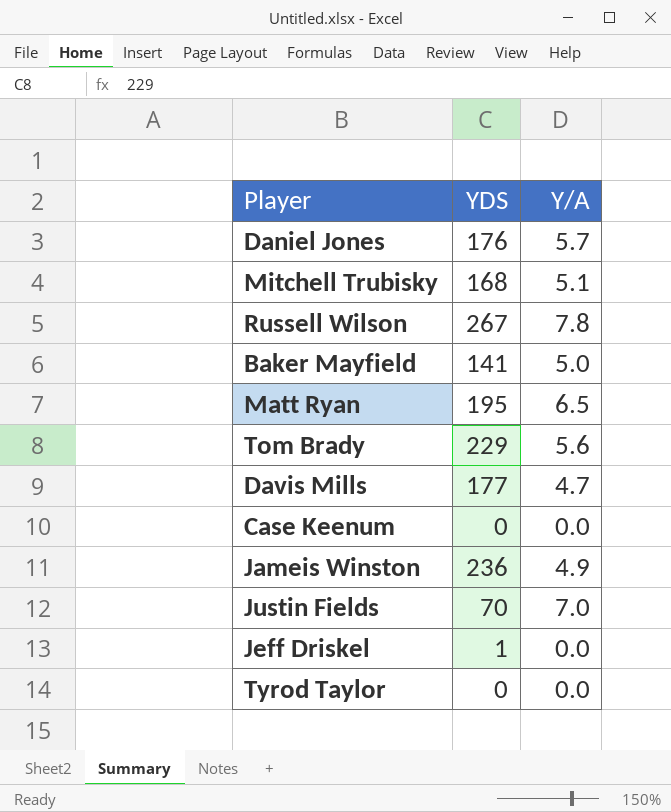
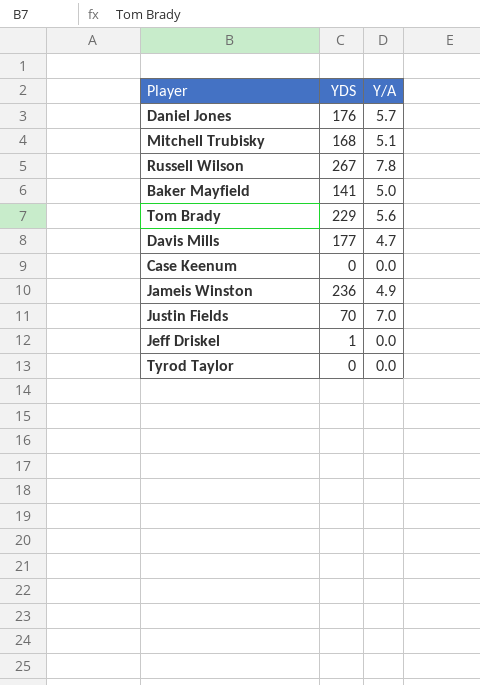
row Matt Ryan: 195 | 6.5 -> none

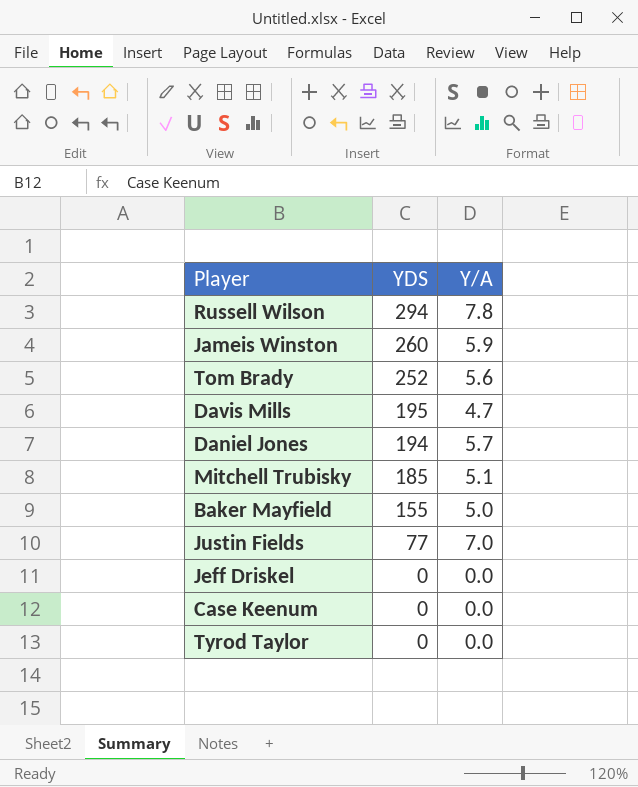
row order: none -> YDS descending
Russell Wilson | YDS: 267 -> 294
Jameis Winston | YDS: 236 -> 260
Jameis Winston | Y/A: 4.9 -> 5.9
Tom Brady | YDS: 229 -> 252
Davis Mills | YDS: 177 -> 195
Daniel Jones | YDS: 176 -> 194
Mitchell Trubisky | YDS: 168 -> 185
Baker Mayfield | YDS: 141 -> 155
Justin Fields | YDS: 70 -> 77
Jeff Driskel | YDS: 1 -> 0

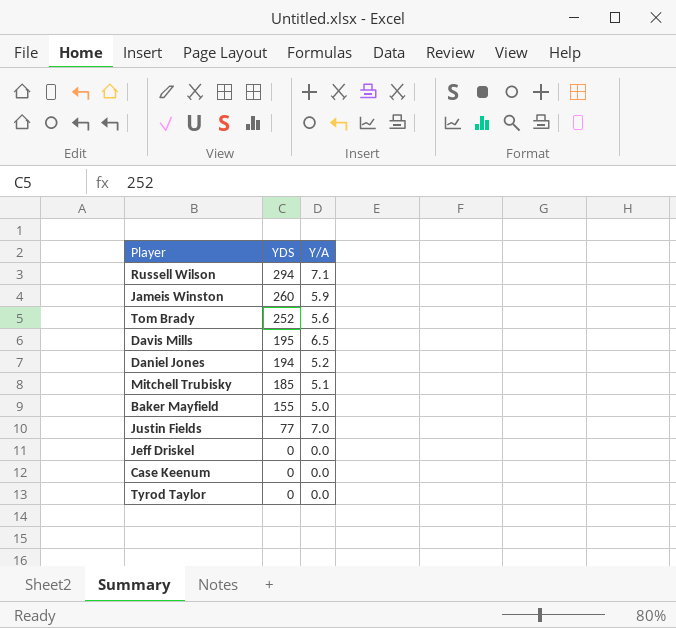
Russell Wilson | Y/A: 7.8 -> 7.1
Davis Mills | Y/A: 4.7 -> 6.5
Daniel Jones | Y/A: 5.7 -> 5.2

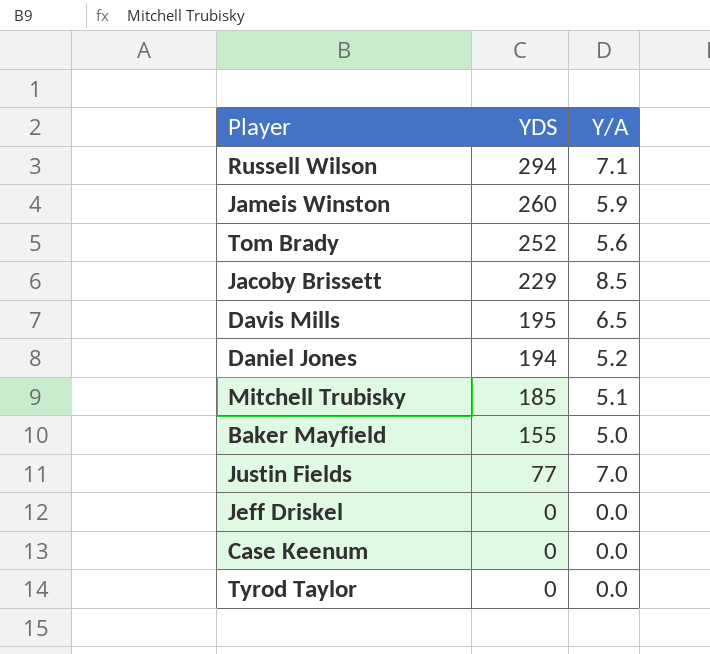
row Jacoby Brissett: none -> 229 | 8.5

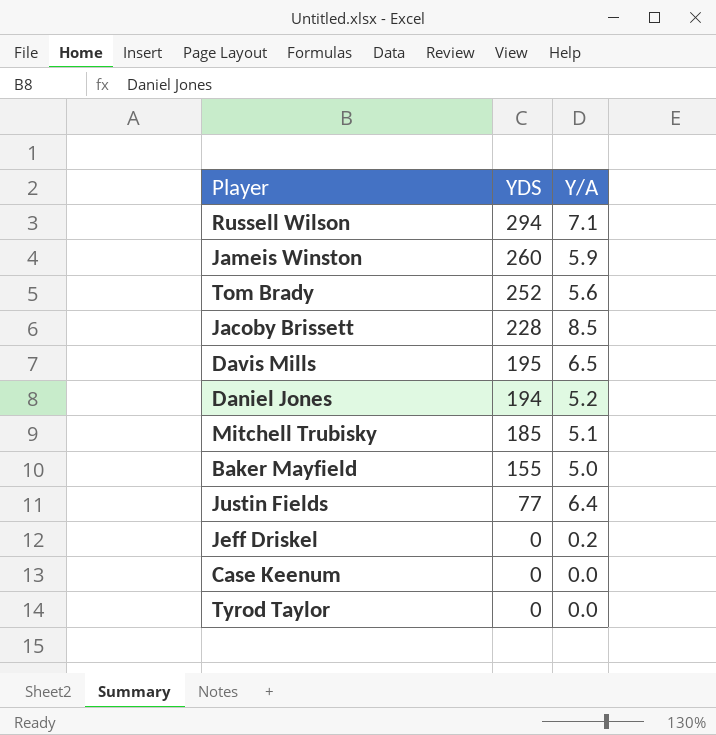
Jacoby Brissett | YDS: 229 -> 228
Justin Fields | Y/A: 7.0 -> 6.4
Jeff Driskel | Y/A: 0.0 -> 0.2

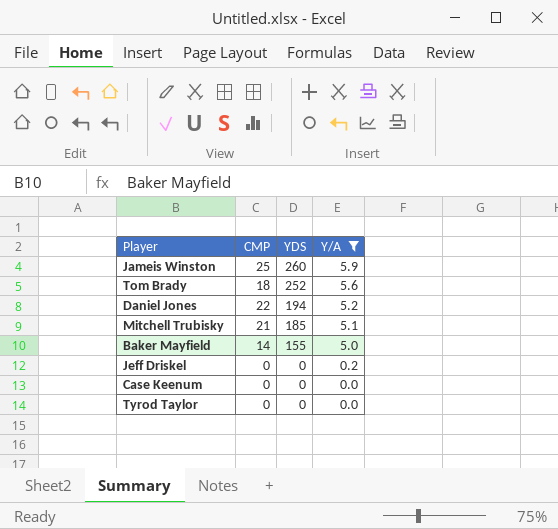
filter: none -> Y/A <= 5.9
column CMP | position: none -> 2

